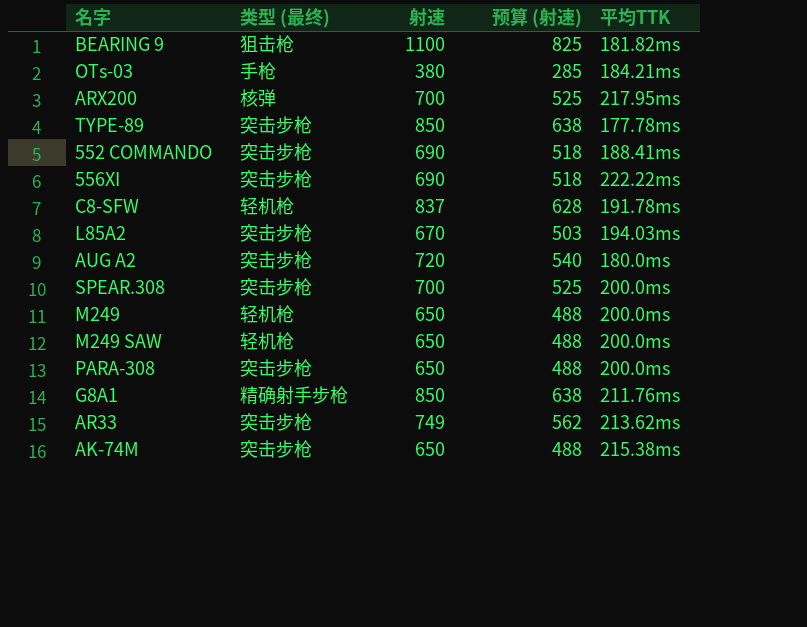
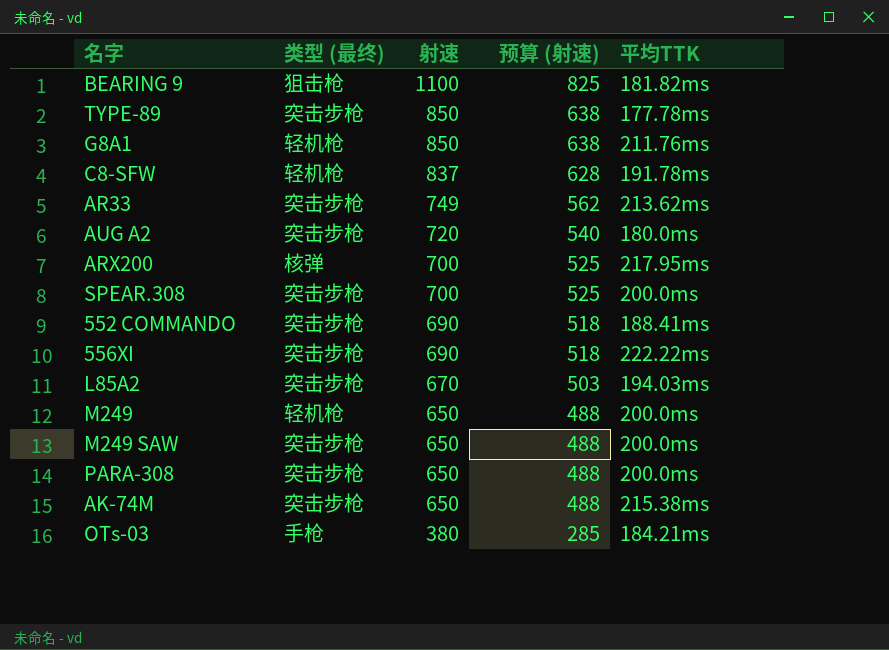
row order: none -> 射速 descending
G8A1 | 类型 (最终): 精确射手步枪 -> 轻机枪
M249 SAW | 类型 (最终): 轻机枪 -> 突击步枪

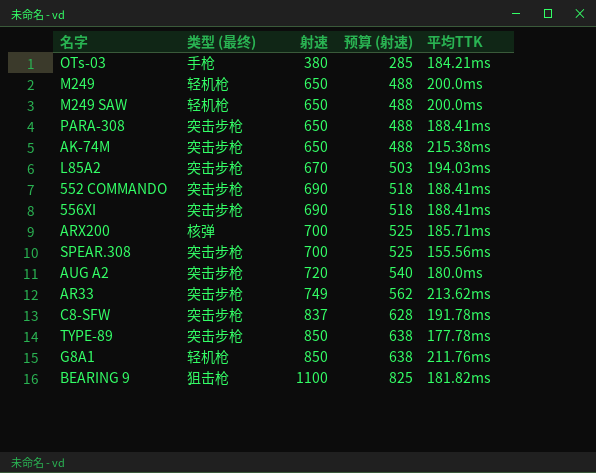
row order: 射速 descending -> 射速 ascending
M249 SAW | 类型 (最终): 突击步枪 -> 轻机枪
PARA-308 | 平均TTK: 200.0ms -> 188.41ms
556XI | 平均TTK: 222.22ms -> 188.41ms
ARX200 | 平均TTK: 217.95ms -> 185.71ms
SPEAR.308 | 平均TTK: 200.0ms -> 155.56ms
C8-SFW | 类型 (最终): 轻机枪 -> 突击步枪

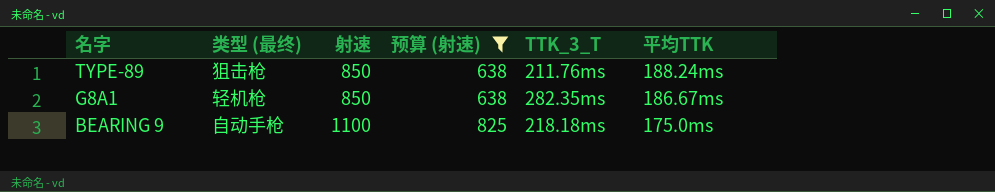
filter: none -> 预算 (射速) >= 638
column TTK_3_T | position: none -> 5
TYPE-89 | 类型 (最终): 突击步枪 -> 狙击枪
TYPE-89 | 平均TTK: 177.78ms -> 188.24ms
G8A1 | 平均TTK: 211.76ms -> 186.67ms
BEARING 9 | 类型 (最终): 狙击枪 -> 自动手枪
BEARING 9 | 平均TTK: 181.82ms -> 175.0ms

